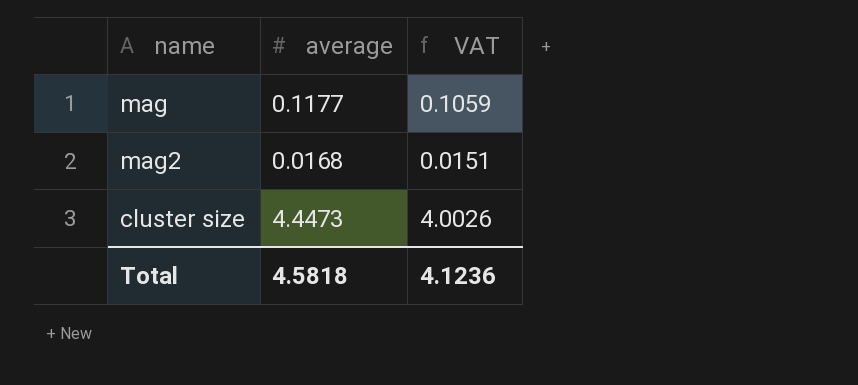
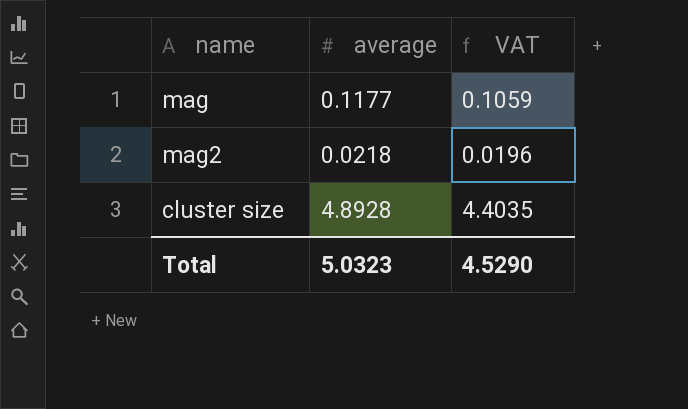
mag2 | average: 0.0168 -> 0.0218
mag2 | VAT: 0.0151 -> 0.0196
cluster size | average: 4.4473 -> 4.8928
cluster size | VAT: 4.0026 -> 4.4035
Total | average: 4.5818 -> 5.0323
Total | VAT: 4.1236 -> 4.5290

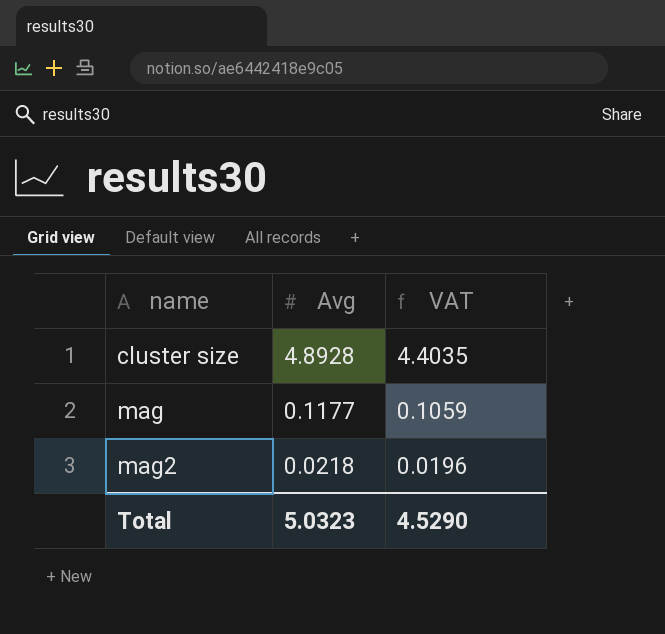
row order: none -> name ascending
column name: average -> Avg

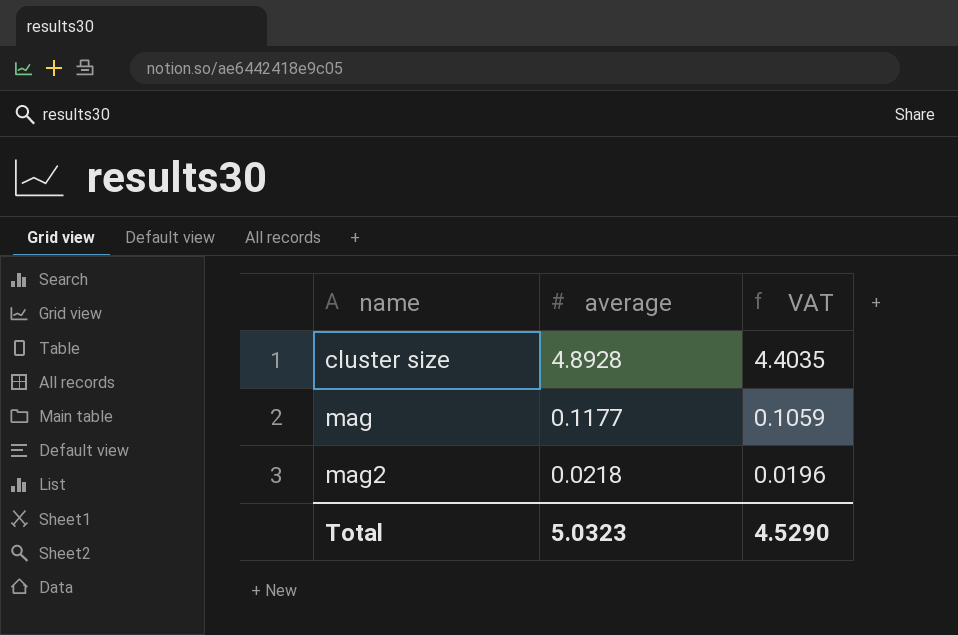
column name: Avg -> average

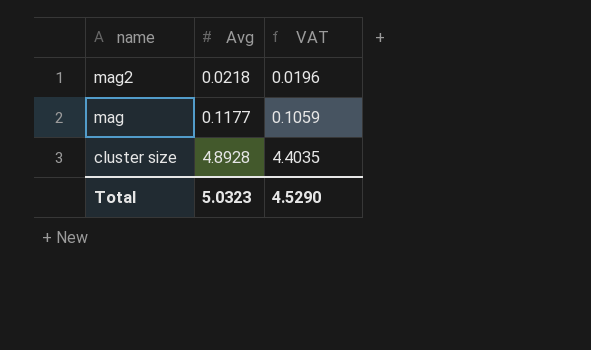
row order: name ascending -> name descending
column name: average -> Avg

